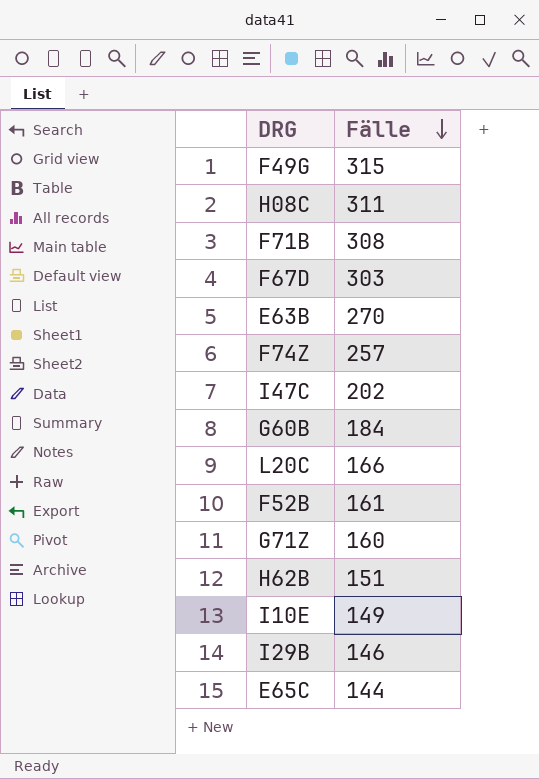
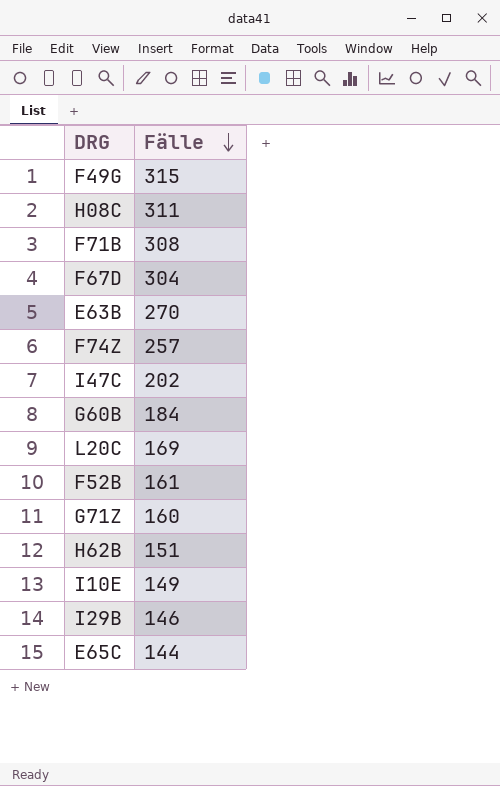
F67D | Fälle: 303 -> 304
L20C | Fälle: 166 -> 169

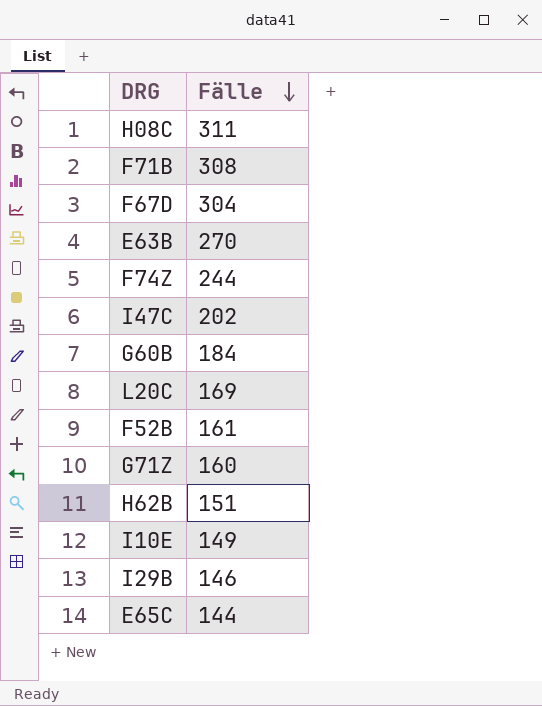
row F49G: 315 -> none
F74Z | Fälle: 257 -> 244

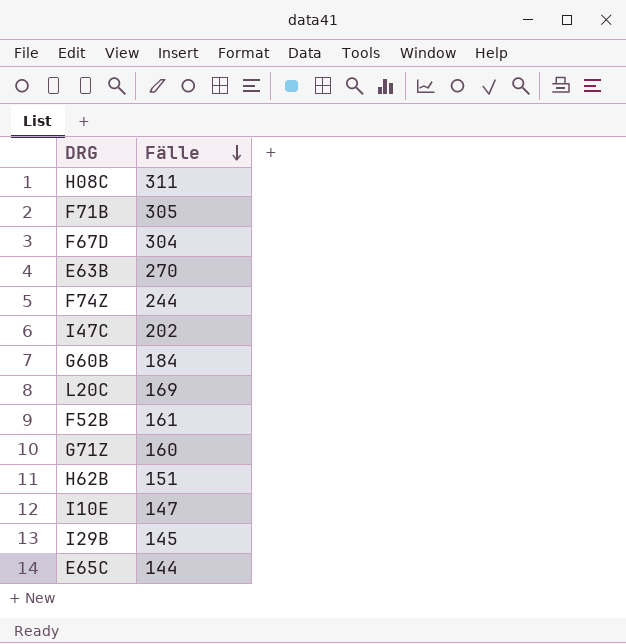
F71B | Fälle: 308 -> 305
I10E | Fälle: 149 -> 147
I29B | Fälle: 146 -> 145

